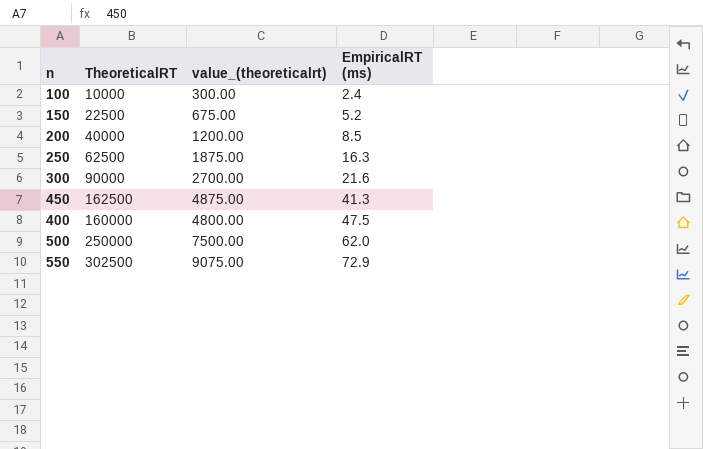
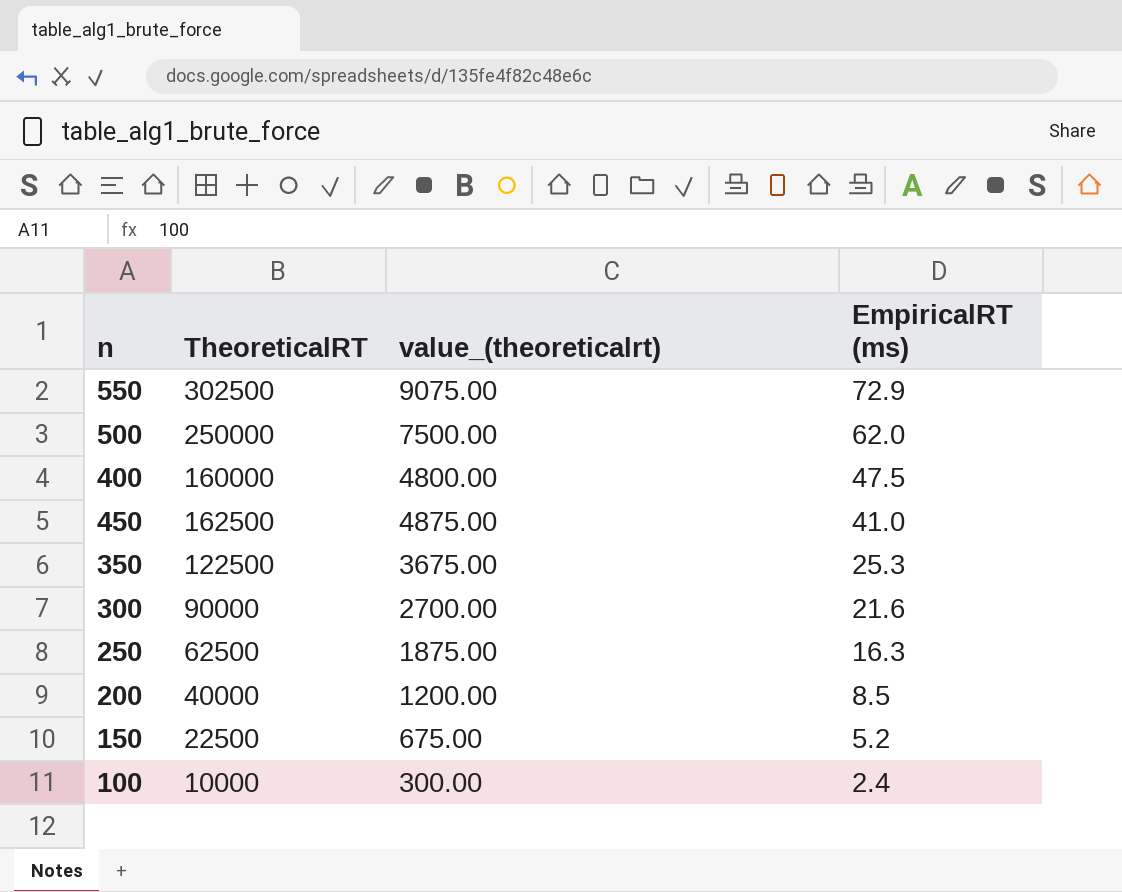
row order: EmpiricalRT (ms) ascending -> EmpiricalRT (ms) descending
450 | EmpiricalRT (ms): 41.3 -> 41.0
row 350: none -> 122500 | 3675.00 | 25.3

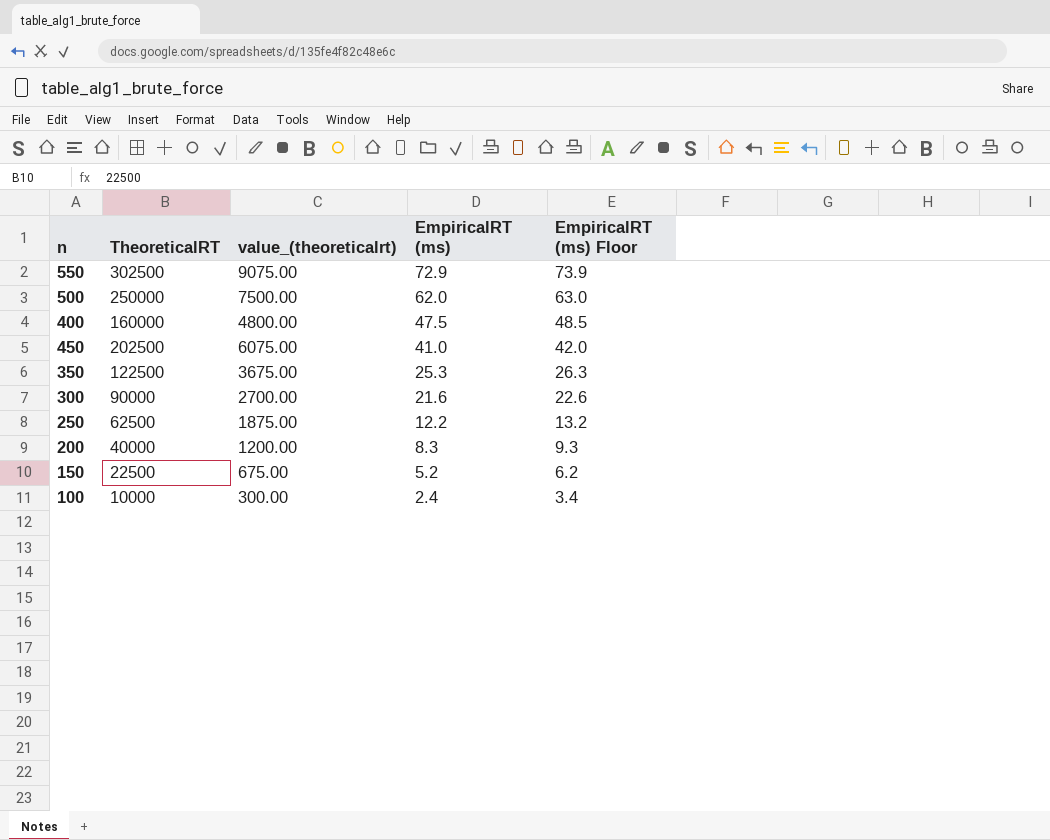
column EmpiricalRT (ms) Floor | formula: none -> [EmpiricalRT (ms)] + 1
450 | TheoreticalRT: 162500 -> 202500
450 | value_(theoreticalrt): 4875.00 -> 6075.00
250 | EmpiricalRT (ms): 16.3 -> 12.2
200 | EmpiricalRT (ms): 8.5 -> 8.3

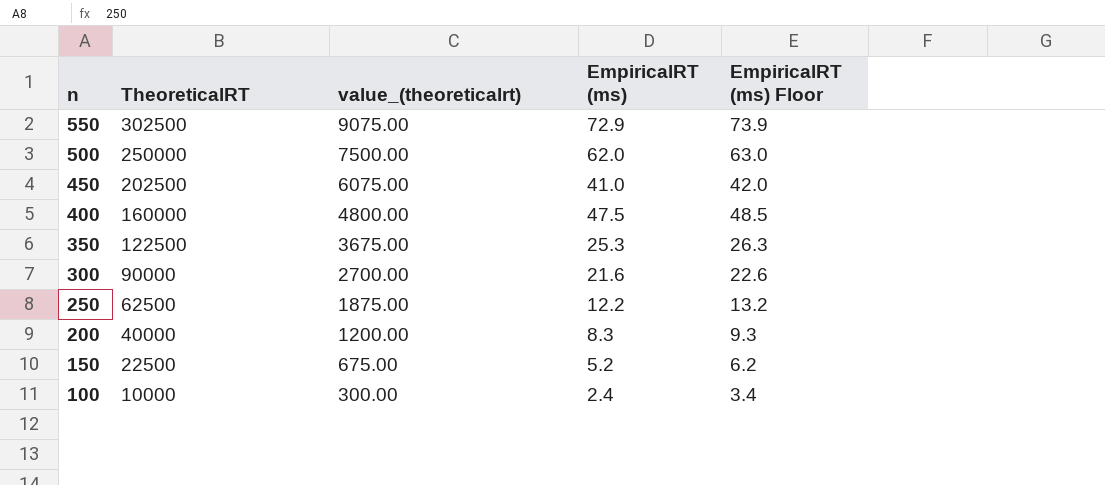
row order: EmpiricalRT (ms) descending -> n descending

